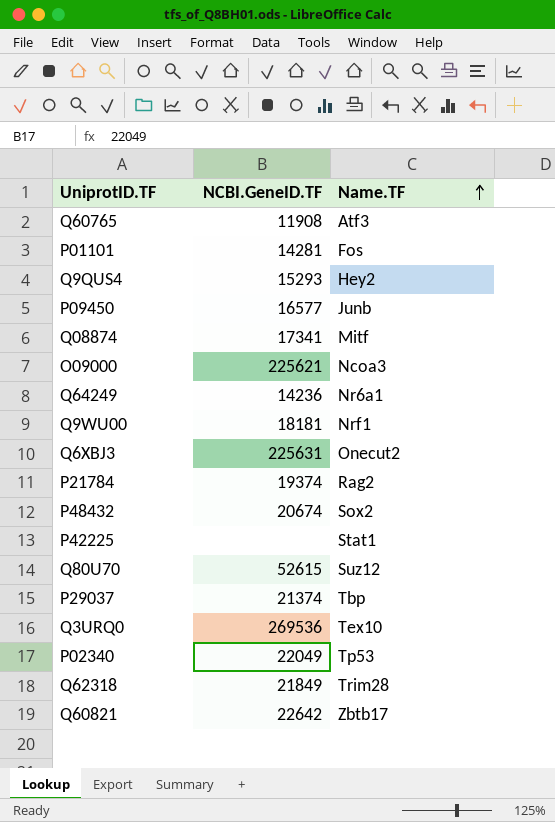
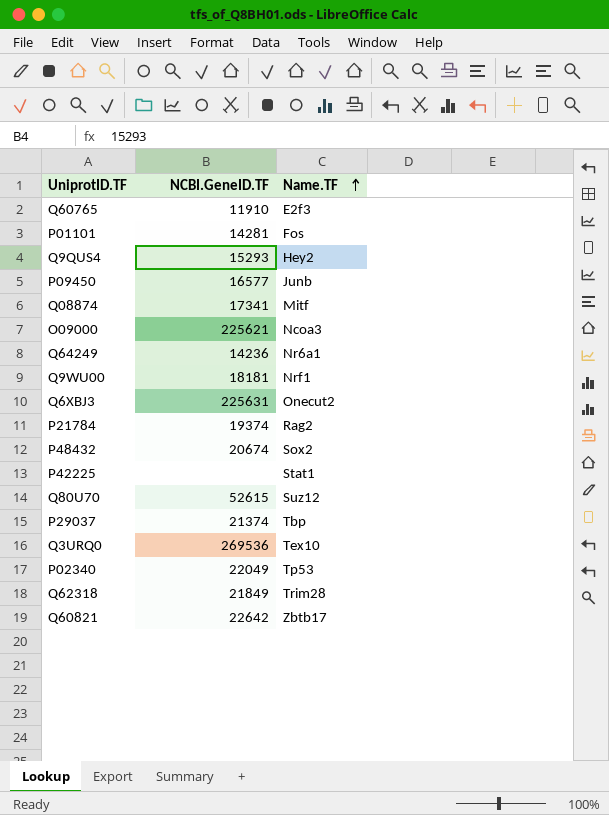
Q60765 | NCBI.GeneID.TF: 11908 -> 11910
Q60765 | Name.TF: Atf3 -> E2f3

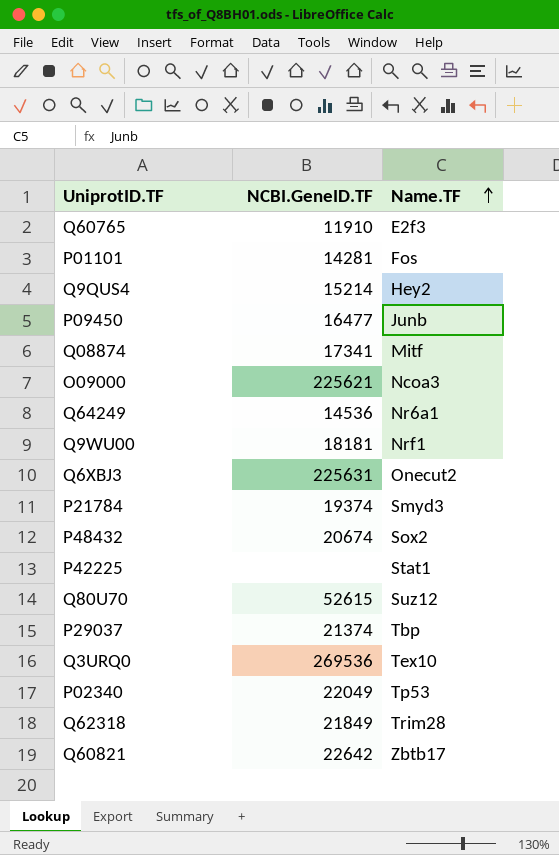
Q9QUS4 | NCBI.GeneID.TF: 15293 -> 15214
P09450 | NCBI.GeneID.TF: 16577 -> 16477
Q64249 | NCBI.GeneID.TF: 14236 -> 14536
P21784 | Name.TF: Rag2 -> Smyd3

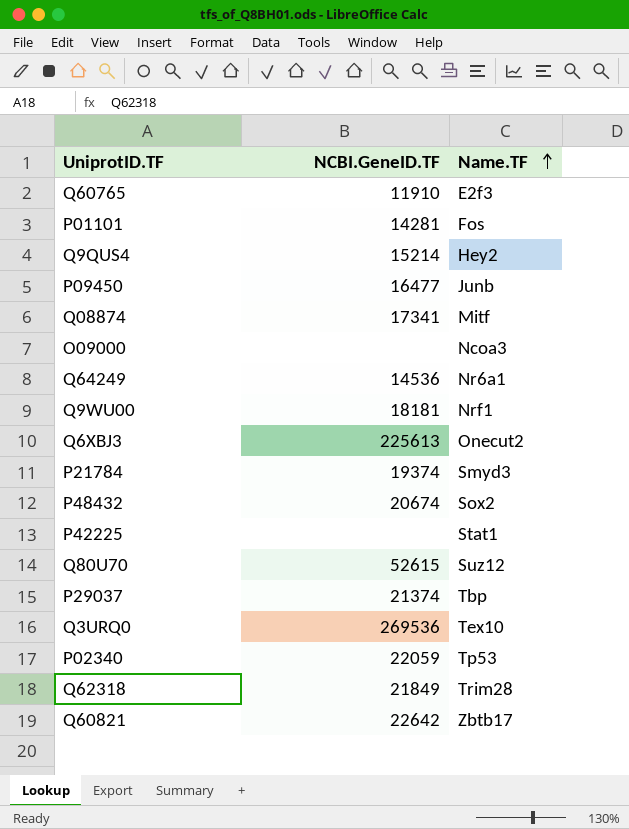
O09000 | NCBI.GeneID.TF: 225621 -> none
Q6XBJ3 | NCBI.GeneID.TF: 225631 -> 225613
P02340 | NCBI.GeneID.TF: 22049 -> 22059

